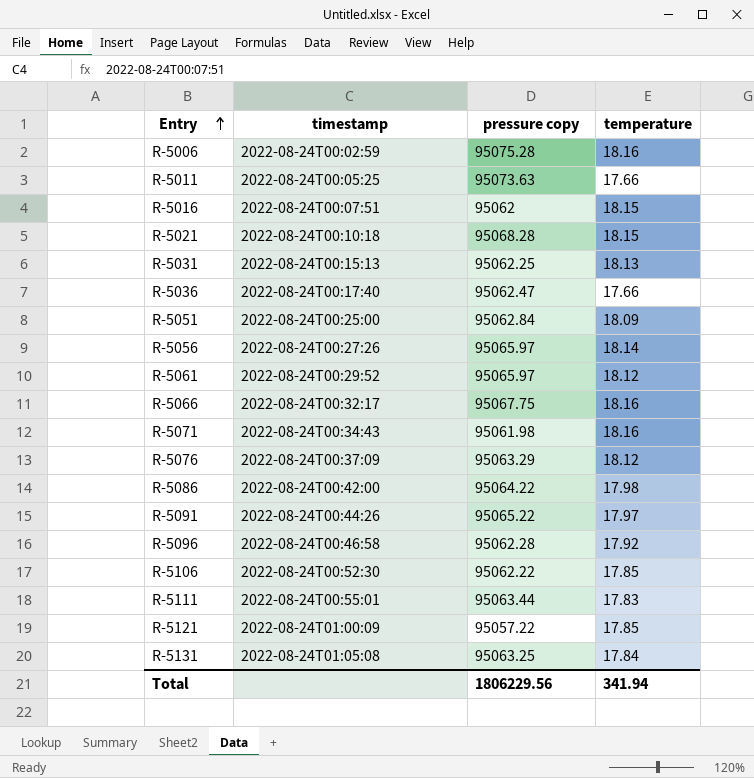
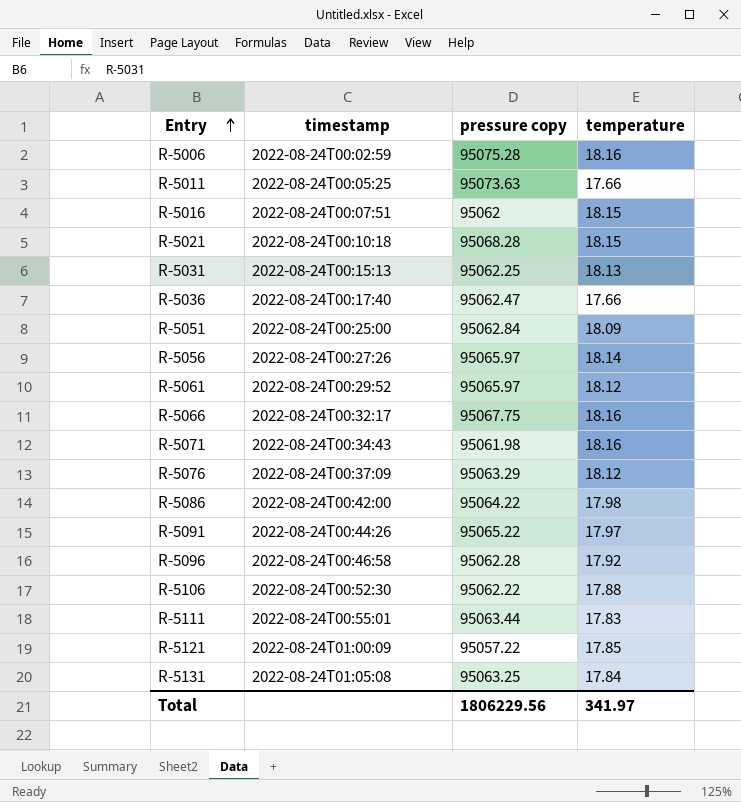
R-5106 | temperature: 17.85 -> 17.88
Total | temperature: 341.94 -> 341.97

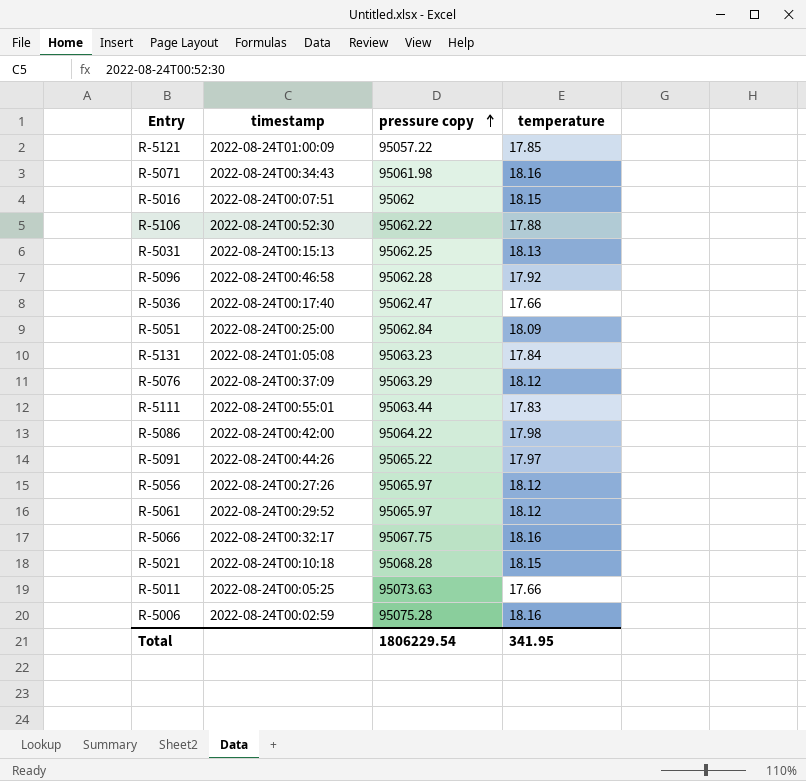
row order: Entry ascending -> pressure copy ascending
R-5131 | pressure copy: 95063.25 -> 95063.23
R-5056 | temperature: 18.14 -> 18.12
Total | pressure copy: 1806229.56 -> 1806229.54
Total | temperature: 341.97 -> 341.95

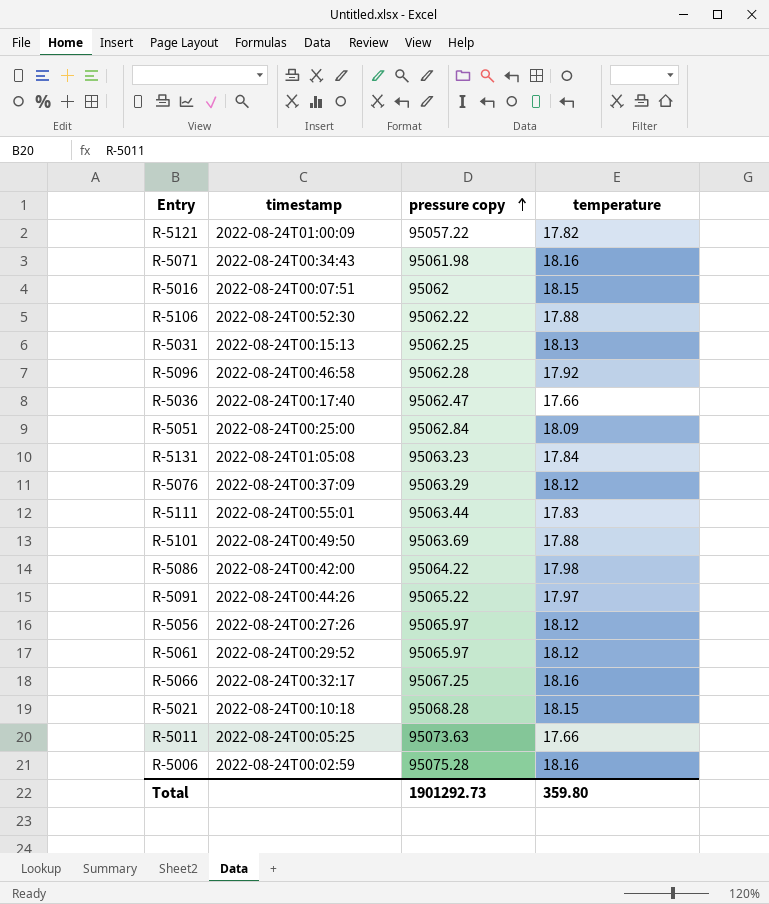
R-5121 | temperature: 17.85 -> 17.82
row R-5101: none -> 2022-08-24T00:49:50 | 95063.69 | 17.88
R-5066 | pressure copy: 95067.75 -> 95067.25
Total | pressure copy: 1806229.54 -> 1901292.73
Total | temperature: 341.95 -> 359.80

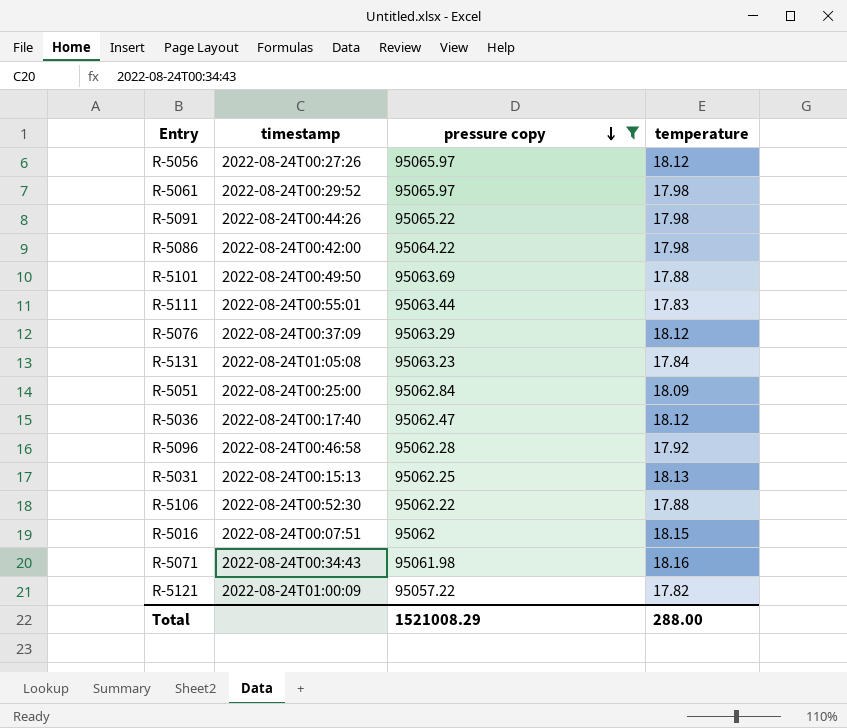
filter: none -> pressure copy <= 95065.97
row order: pressure copy ascending -> pressure copy descending
R-5061 | temperature: 18.12 -> 17.98
R-5091 | temperature: 17.97 -> 17.98
R-5036 | temperature: 17.66 -> 18.12
Total | pressure copy: 1901292.73 -> 1521008.29
Total | temperature: 359.80 -> 288.00

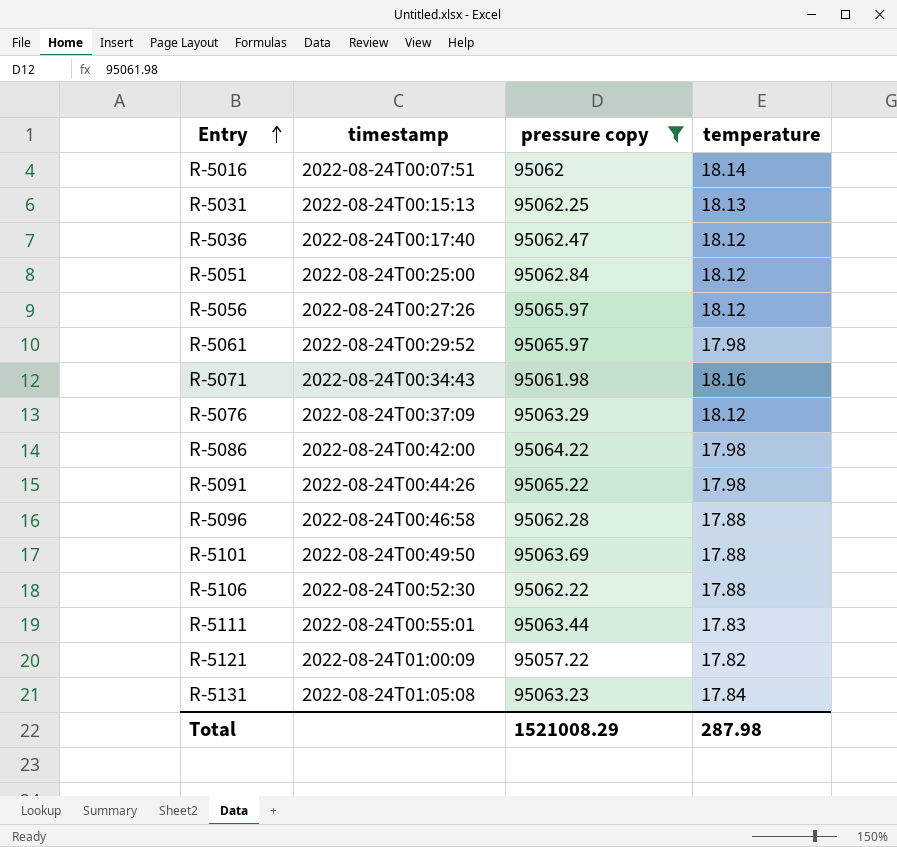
row order: pressure copy descending -> Entry ascending
R-5016 | temperature: 18.15 -> 18.14
R-5051 | temperature: 18.09 -> 18.12
R-5096 | temperature: 17.92 -> 17.88
Total | temperature: 288.00 -> 287.98

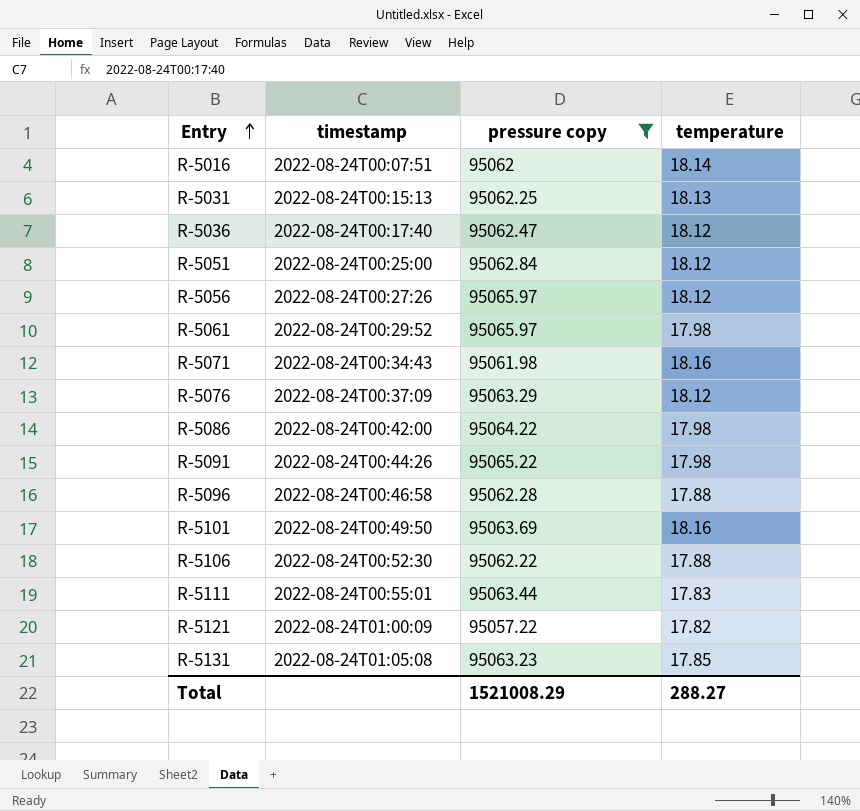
R-5101 | temperature: 17.88 -> 18.16
R-5131 | temperature: 17.84 -> 17.85
Total | temperature: 287.98 -> 288.27

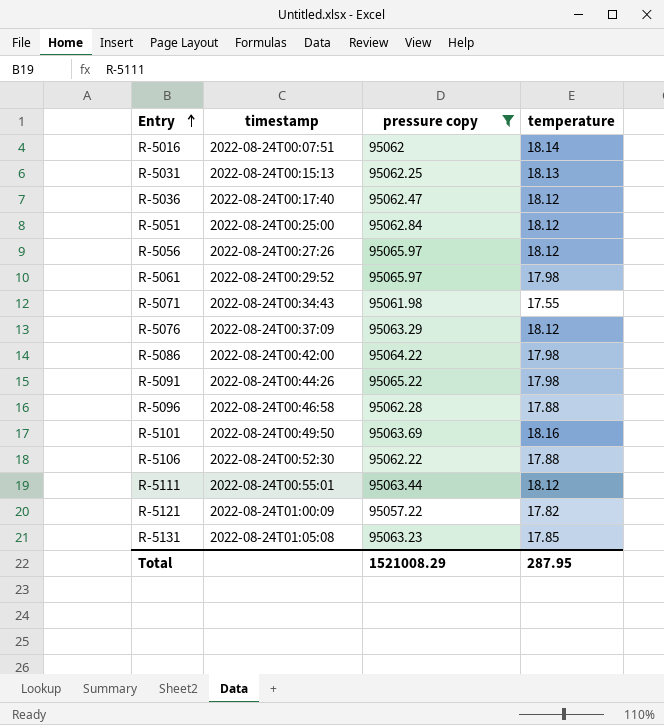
R-5071 | temperature: 18.16 -> 17.55
R-5111 | temperature: 17.83 -> 18.12
Total | temperature: 288.27 -> 287.95

